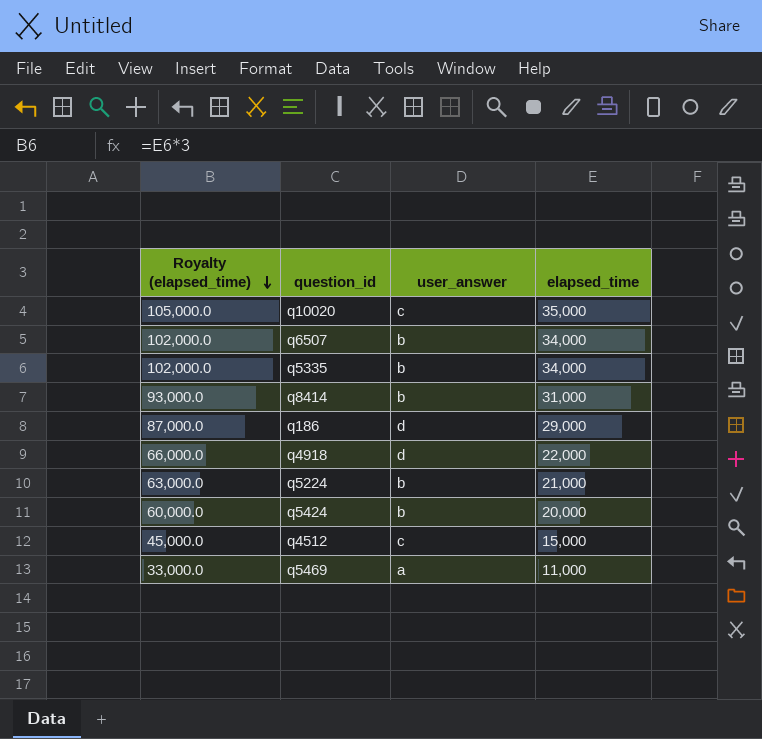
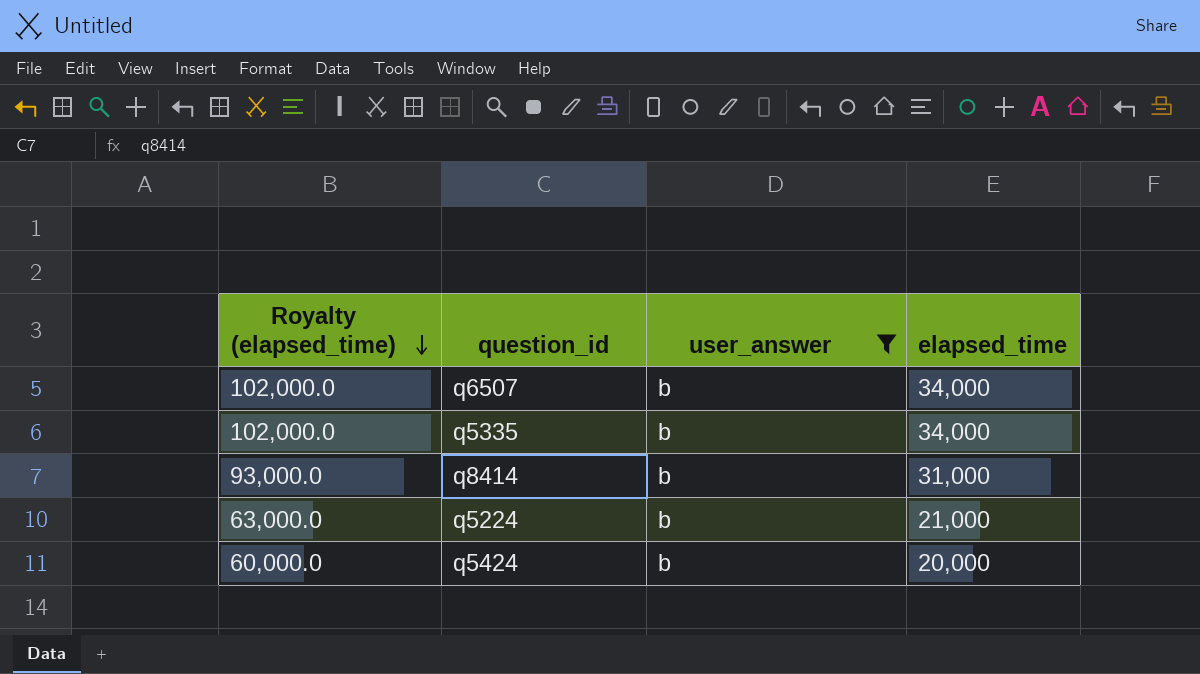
filter: none -> user_answer = b

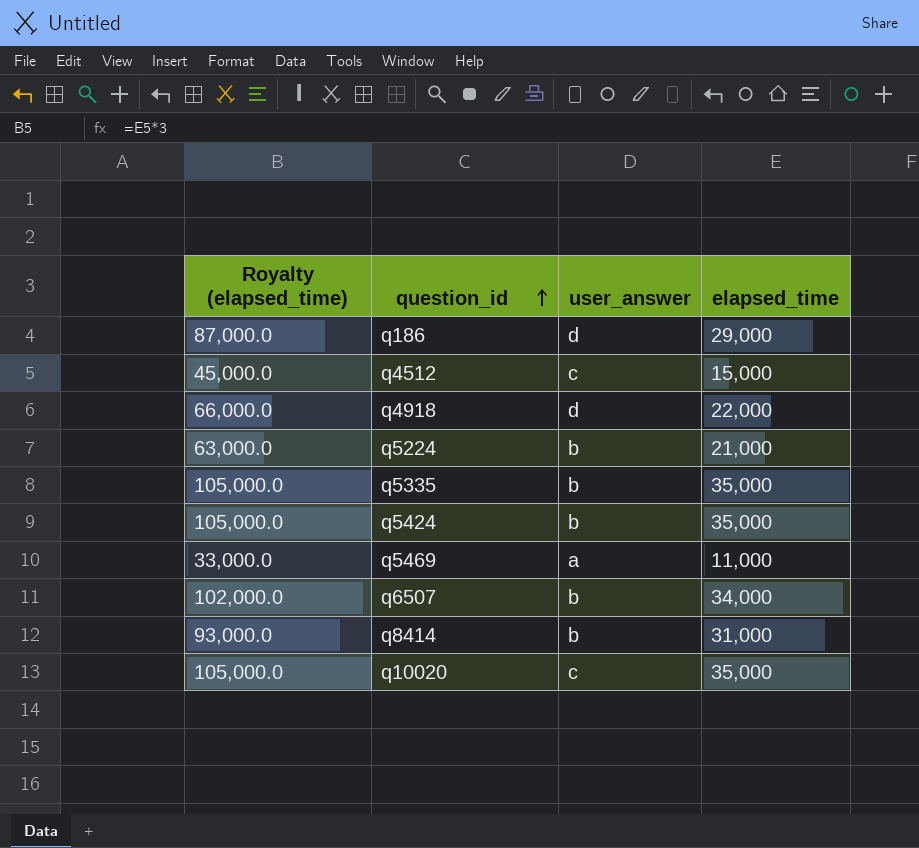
filter: user_answer = b -> none
row order: Royalty (elapsed_time) descending -> question_id ascending
q5335 | Royalty (elapsed_time): 102,000.0 -> 105,000.0
q5335 | elapsed_time: 34,000 -> 35,000
q5424 | Royalty (elapsed_time): 60,000.0 -> 105,000.0
q5424 | elapsed_time: 20,000 -> 35,000

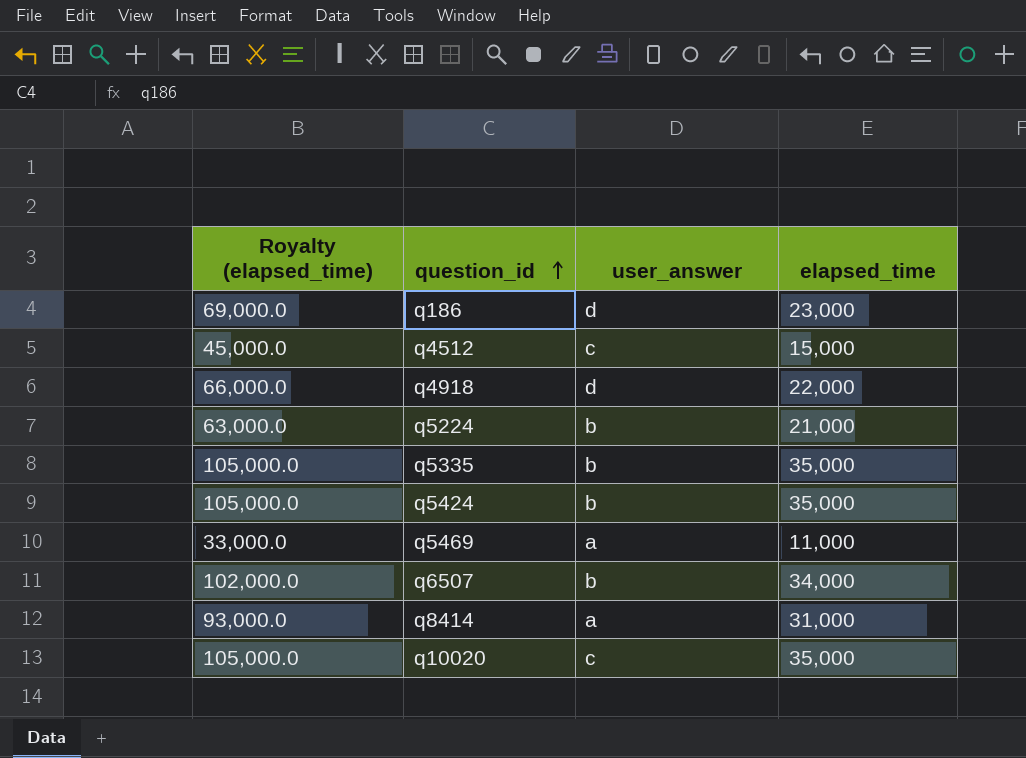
q186 | Royalty (elapsed_time): 87,000.0 -> 69,000.0
q186 | elapsed_time: 29,000 -> 23,000
q8414 | user_answer: b -> a

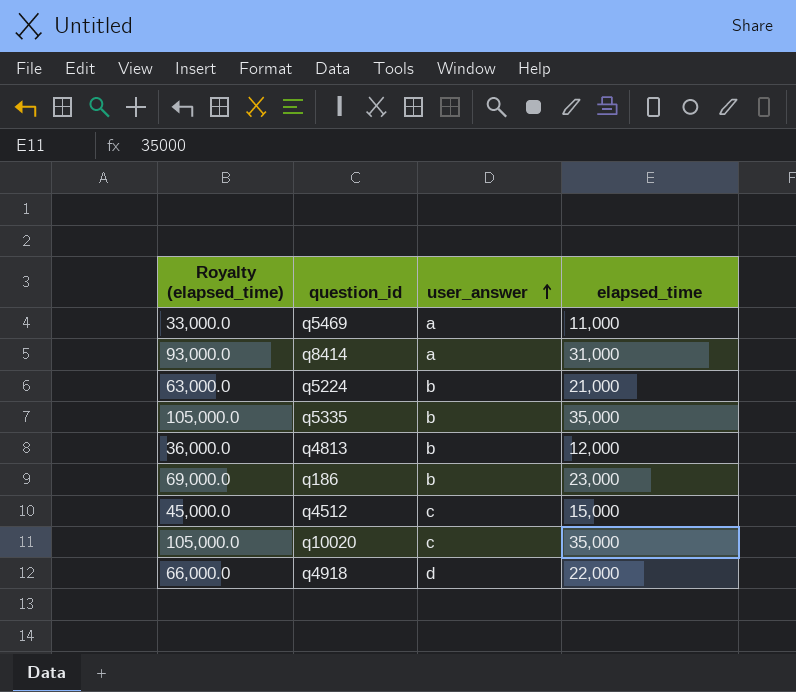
row order: question_id ascending -> user_answer ascending
row q5424: 105,000.0 | b | 35,000 -> none
row q6507: 102,000.0 | b | 34,000 -> none
row q4813: none -> 36,000.0 | b | 12,000
q186 | user_answer: d -> b

